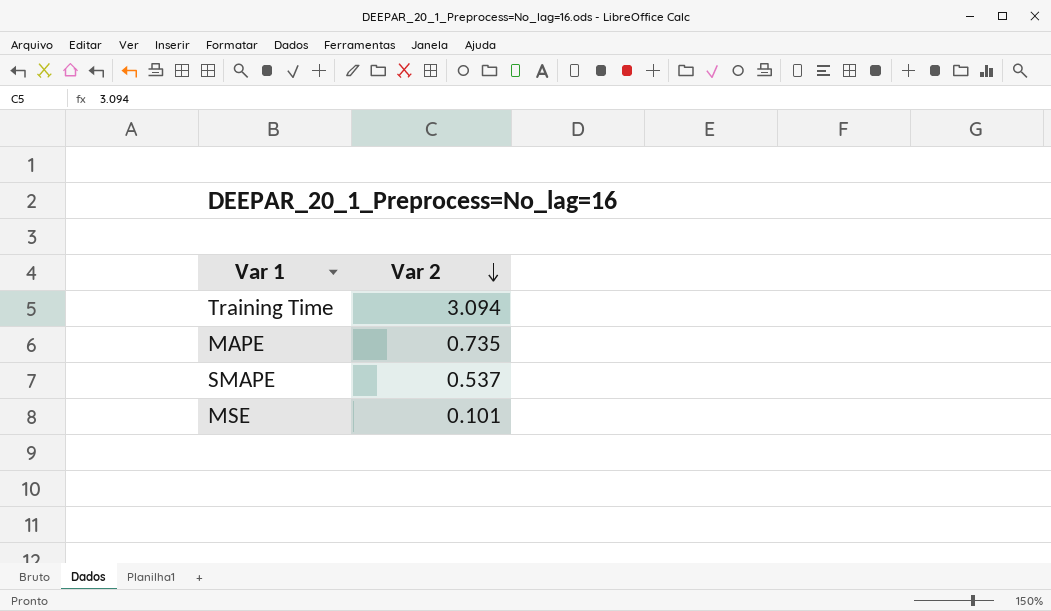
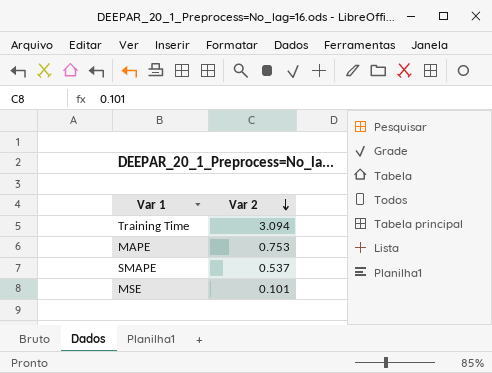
MAPE | Var 2: 0.735 -> 0.753

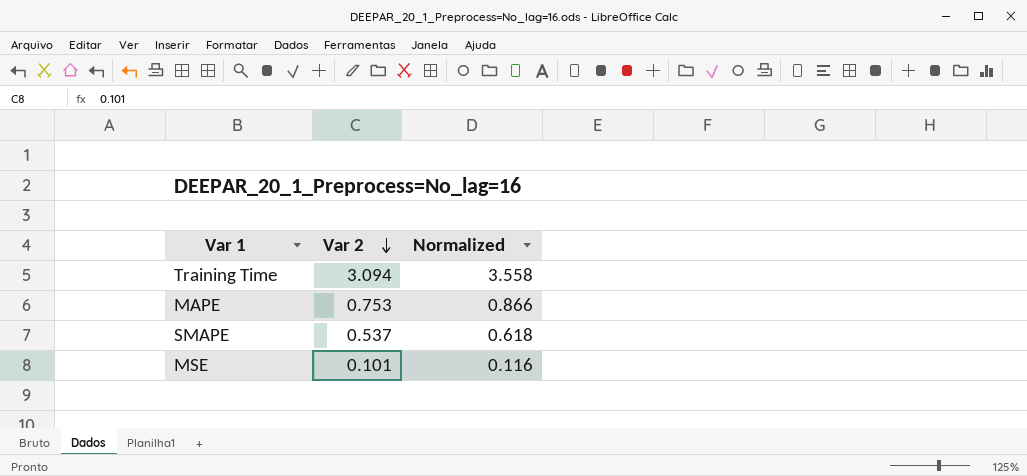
column Normalized | formula: none -> [Var 2] * 1.15

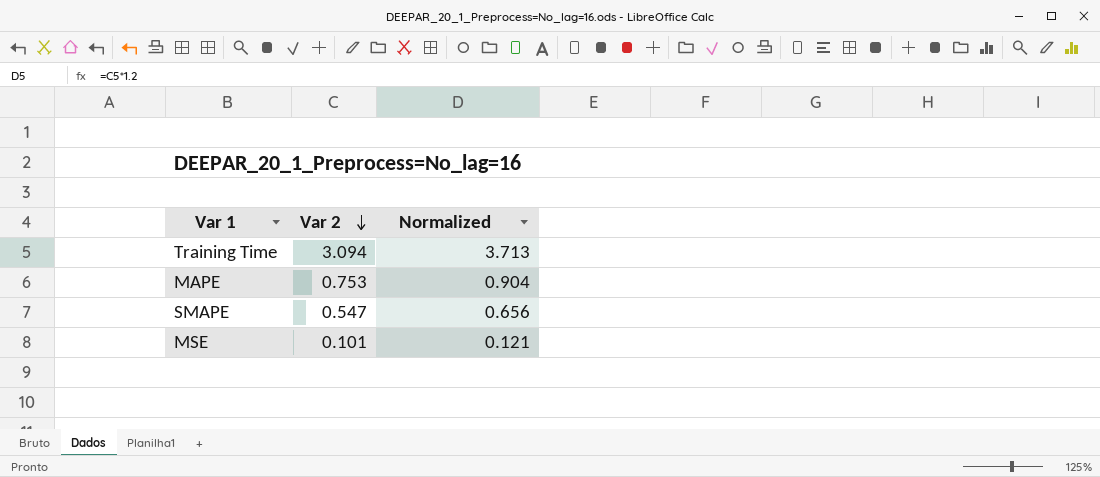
column Normalized | formula: [Var 2] * 1.15 -> [Var 2] * 1.2
SMAPE | Var 2: 0.537 -> 0.547

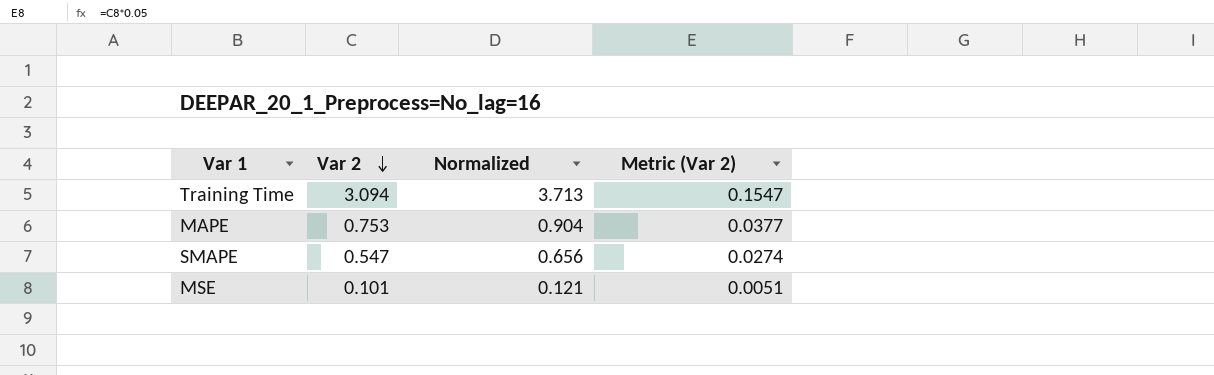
column Metric (Var 2) | formula: none -> [Var 2] * 0.05

